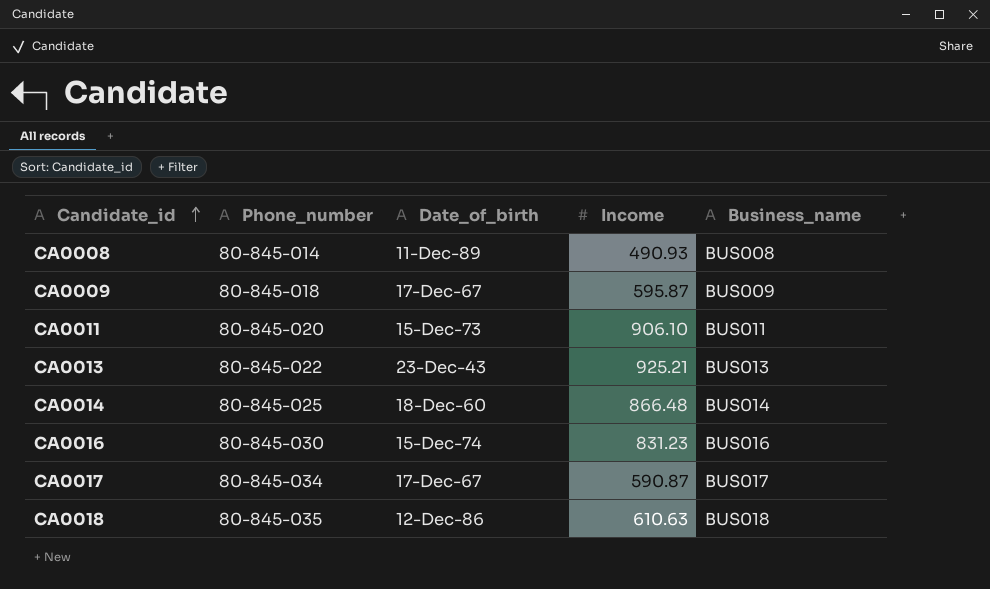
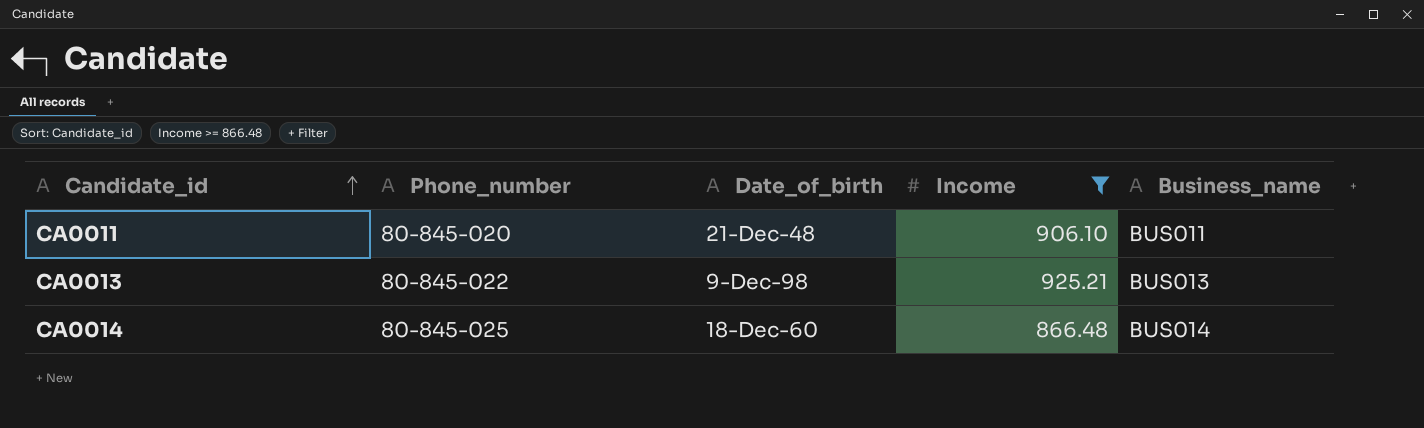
filter: none -> Income >= 866.48
CA0011 | Date_of_birth: 15-Dec-73 -> 21-Dec-48
CA0013 | Date_of_birth: 23-Dec-43 -> 9-Dec-98

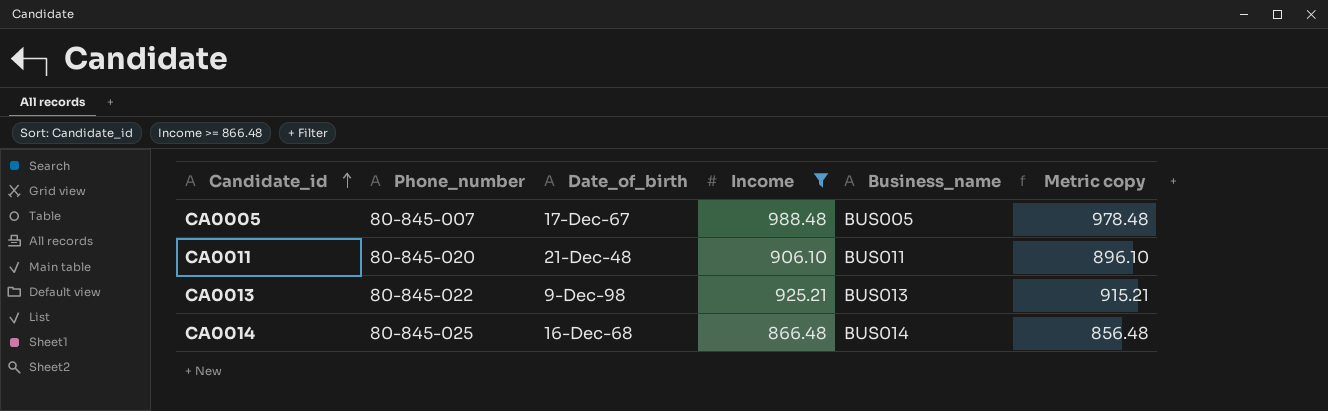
column Metric copy | formula: none -> [Income] - 10
row CA0005: none -> 80-845-007 | 17-Dec-67 | 988.48 | BUS005 | 978.48
CA0014 | Date_of_birth: 18-Dec-60 -> 16-Dec-68

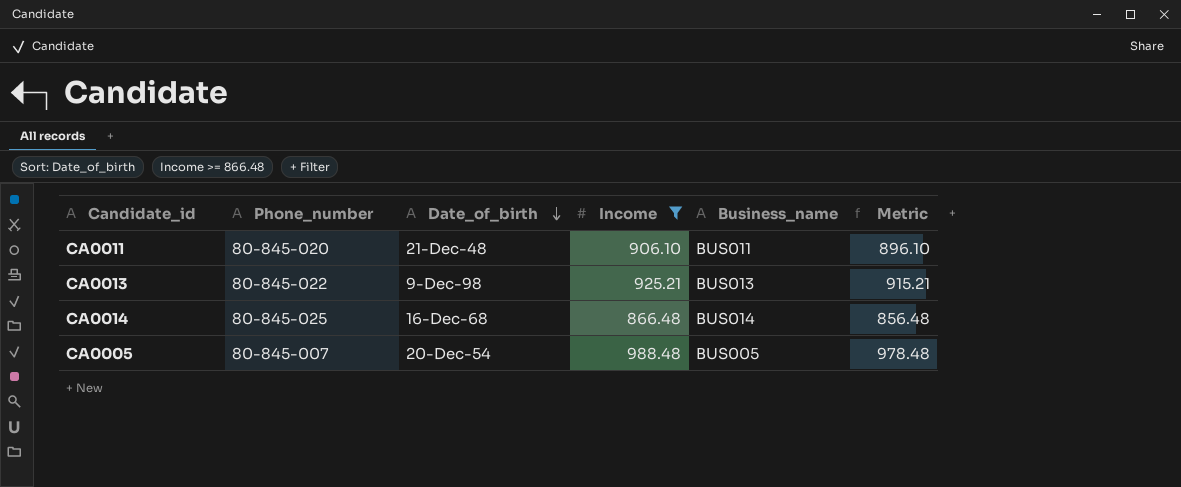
row order: Candidate_id ascending -> Date_of_birth descending
column name: Metric copy -> Metric
CA0005 | Date_of_birth: 17-Dec-67 -> 20-Dec-54

